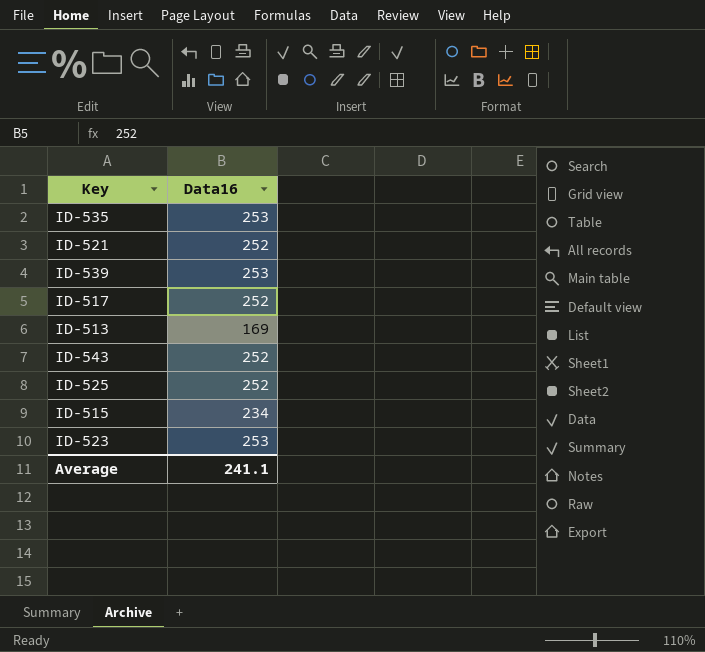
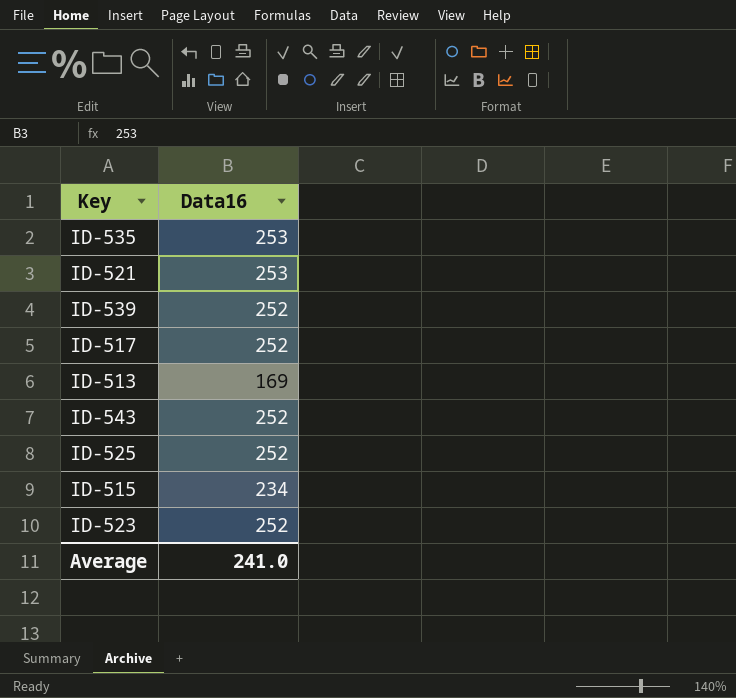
ID-521 | Data16: 252 -> 253
ID-539 | Data16: 253 -> 252
ID-523 | Data16: 253 -> 252
Average | Data16: 241.1 -> 241.0

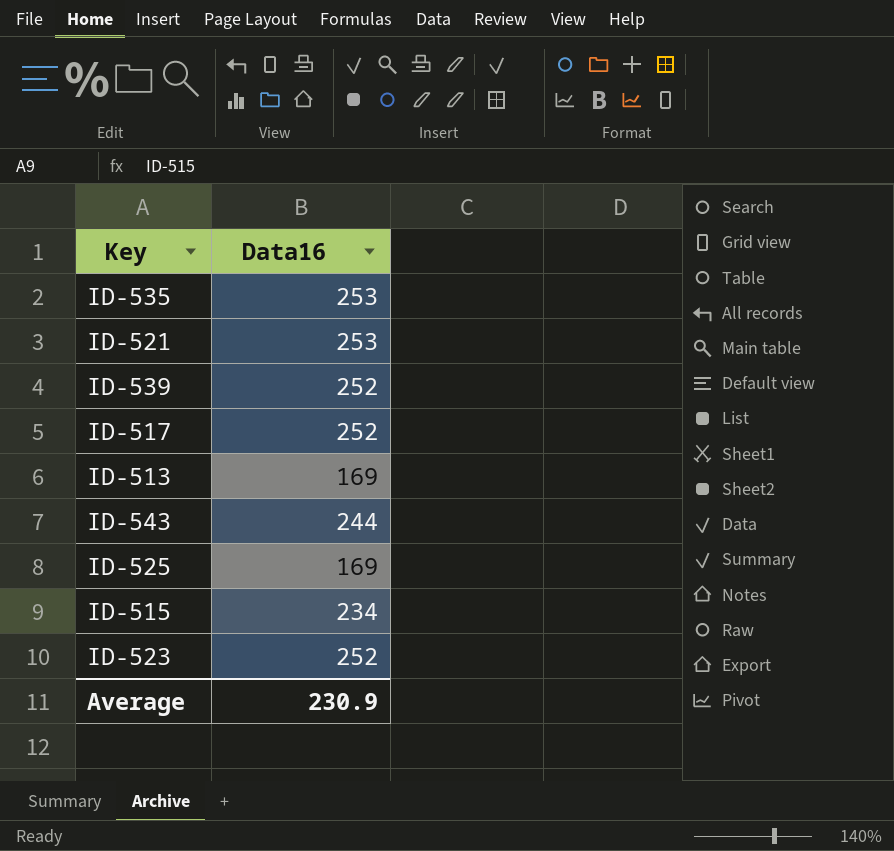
ID-543 | Data16: 252 -> 244
ID-525 | Data16: 252 -> 169
Average | Data16: 241.0 -> 230.9

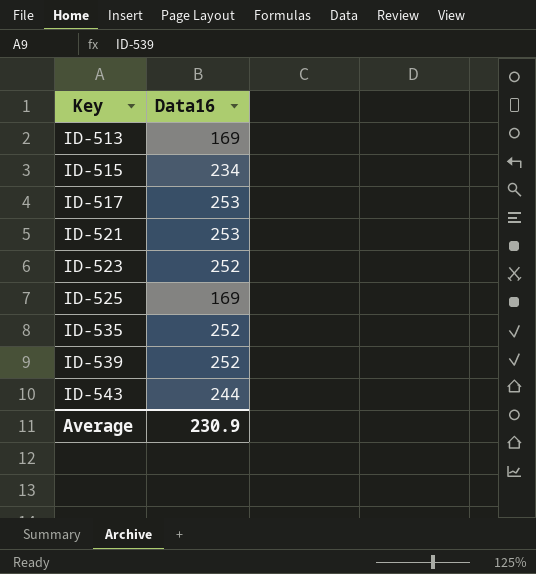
row order: none -> Key ascending
ID-517 | Data16: 252 -> 253
ID-535 | Data16: 253 -> 252

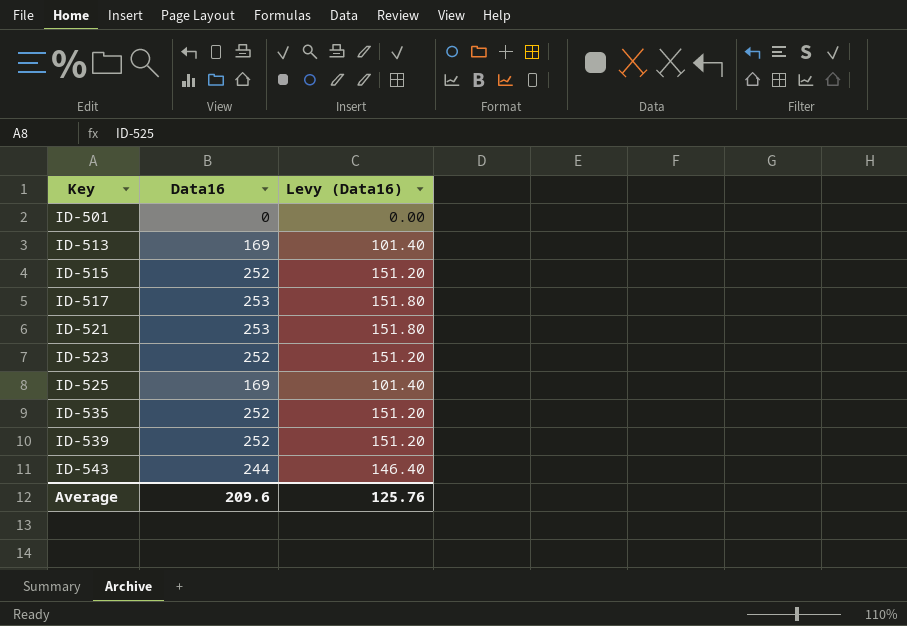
column Levy (Data16) | formula: none -> [Data16] * 0.6
row ID-501: none -> 0 | 0.00
ID-515 | Data16: 234 -> 252
Average | Data16: 230.9 -> 209.6

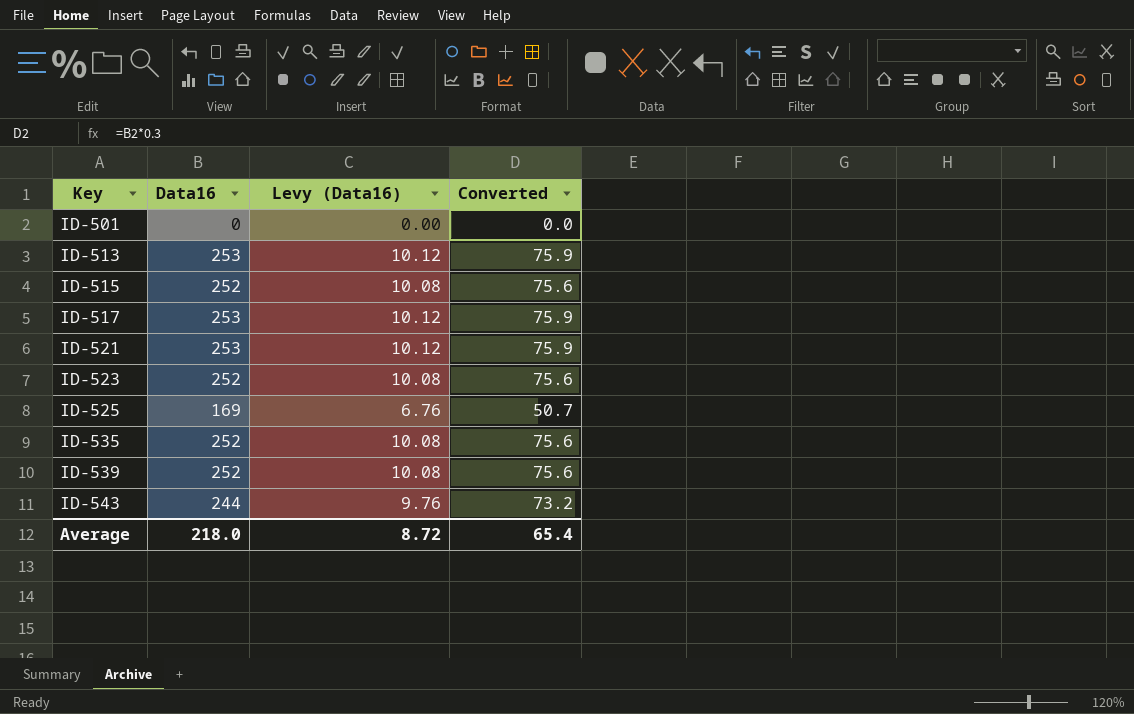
column Levy (Data16) | formula: [Data16] * 0.6 -> [Data16] * 0.04
column Converted | formula: none -> [Data16] * 0.3
ID-513 | Data16: 169 -> 253
Average | Data16: 209.6 -> 218.0
Average | Levy (Data16): 125.76 -> 8.72

